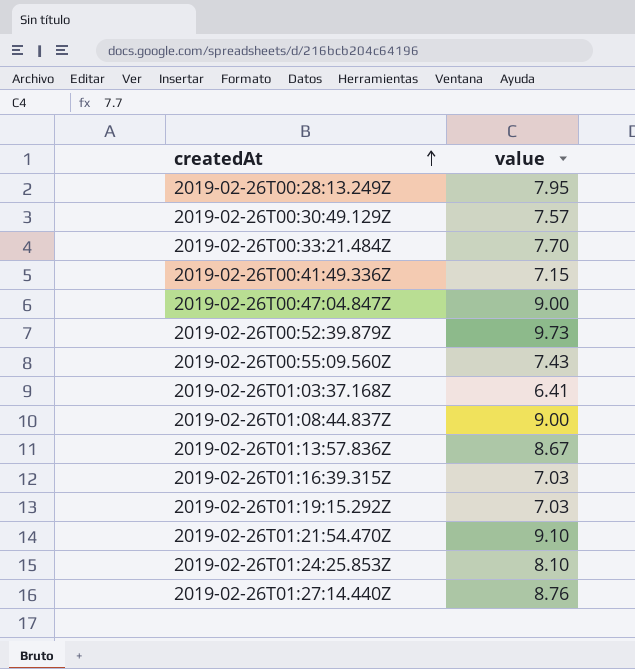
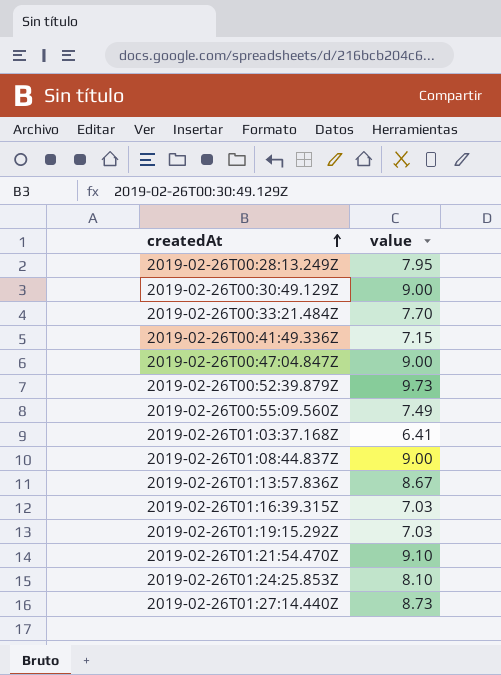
2019-02-26T00:30:49.129Z | value: 7.57 -> 9.00
2019-02-26T00:55:09.560Z | value: 7.43 -> 7.49
2019-02-26T01:27:14.440Z | value: 8.76 -> 8.73

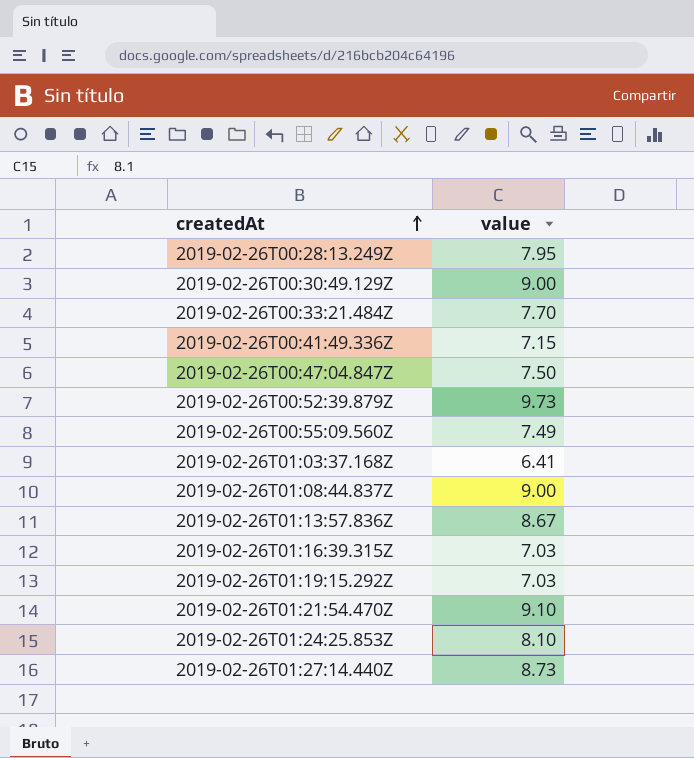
2019-02-26T00:47:04.847Z | value: 9.00 -> 7.50

